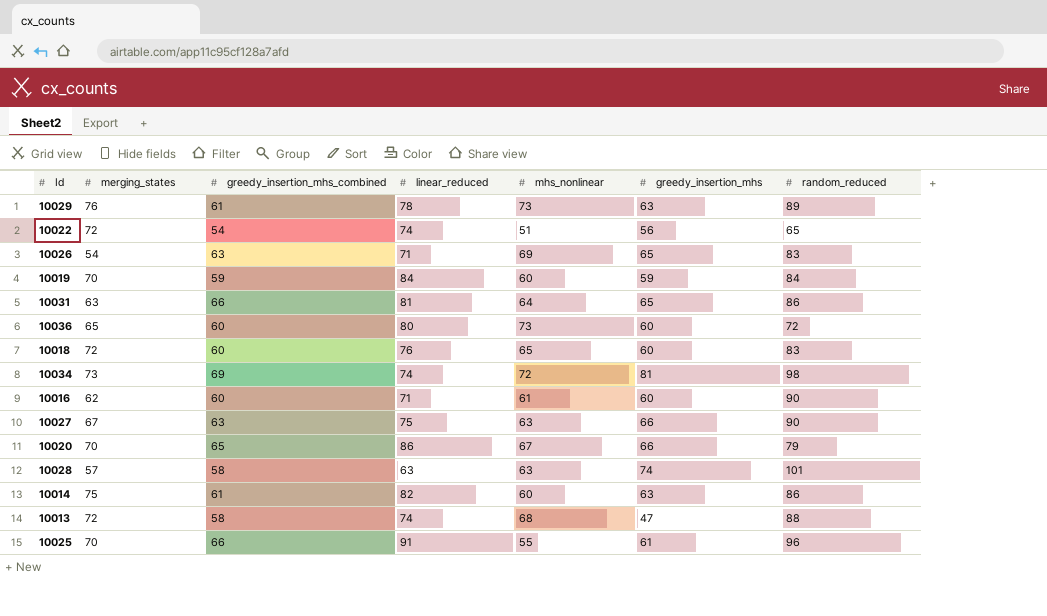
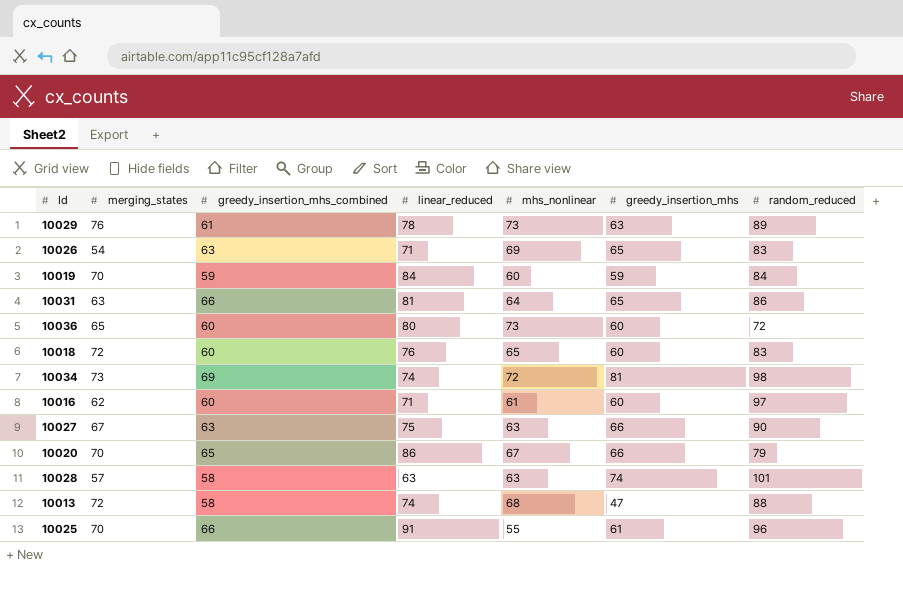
row 10022: 72 | 54 | 74 | 51 | 56 | 65 -> none
row 10014: 75 | 61 | 82 | 60 | 63 | 86 -> none
10016 | random_reduced: 90 -> 97

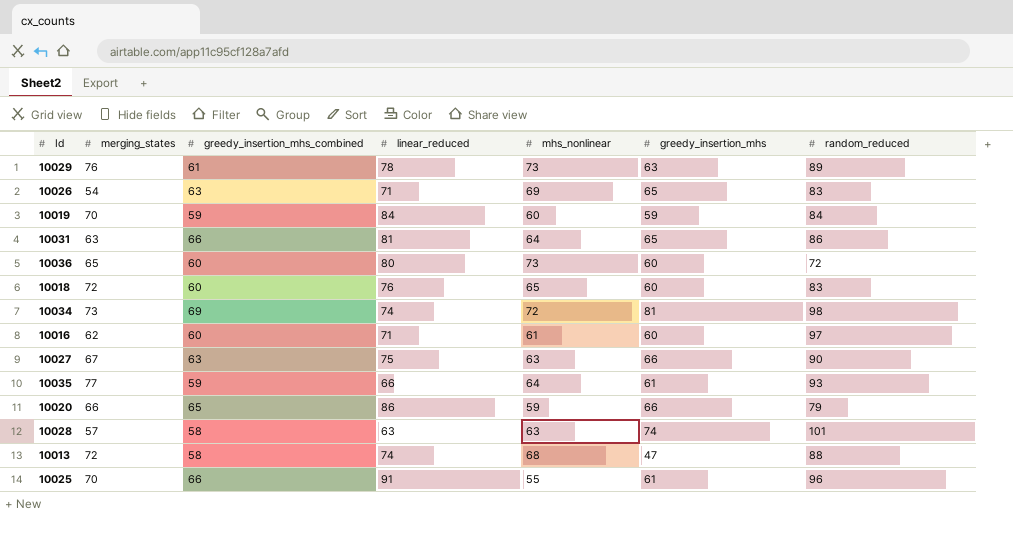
row 10035: none -> 77 | 59 | 66 | 64 | 61 | 93
10020 | merging_states: 70 -> 66
10020 | mhs_nonlinear: 67 -> 59

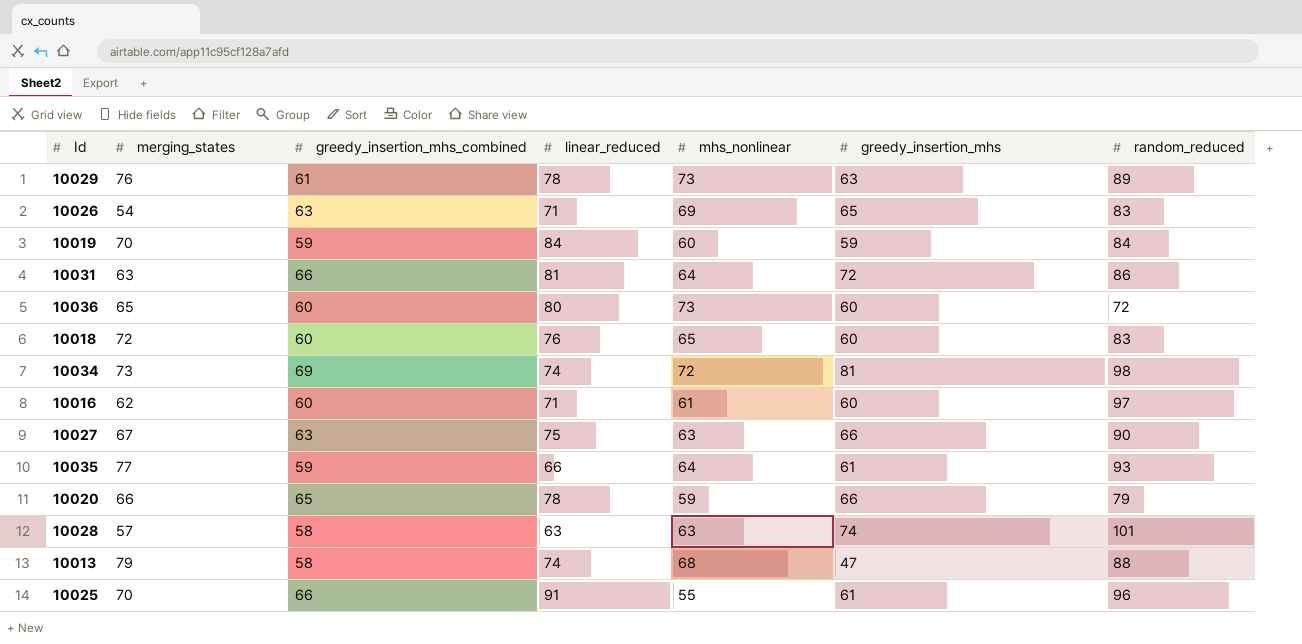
10031 | greedy_insertion_mhs: 65 -> 72
10020 | linear_reduced: 86 -> 78
10013 | merging_states: 72 -> 79

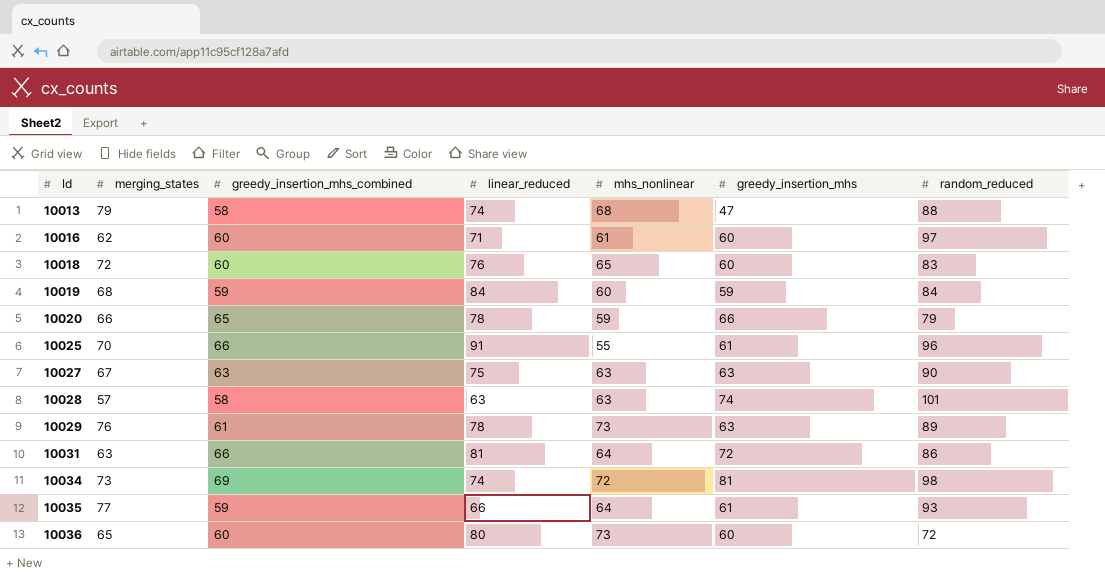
row order: none -> Id ascending
row 10026: 54 | 63 | 71 | 69 | 65 | 83 -> none
10019 | merging_states: 70 -> 68
10027 | greedy_insertion_mhs: 66 -> 63

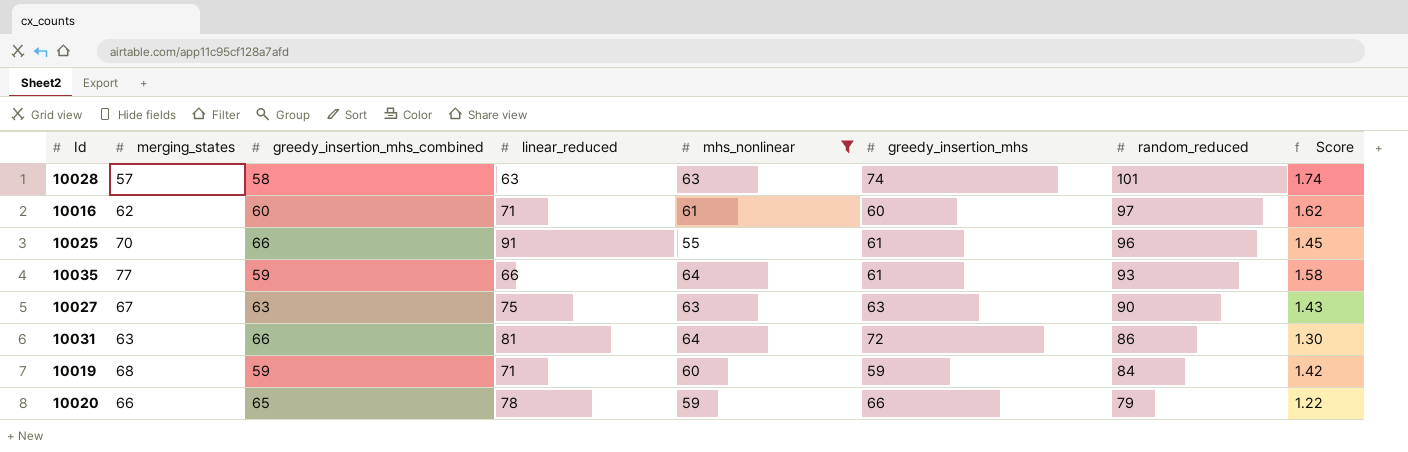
filter: none -> mhs_nonlinear <= 64
row order: Id ascending -> random_reduced descending
column Score | formula: none -> [random_reduced] / [greedy_insertion_mhs_combined]
10019 | linear_reduced: 84 -> 71

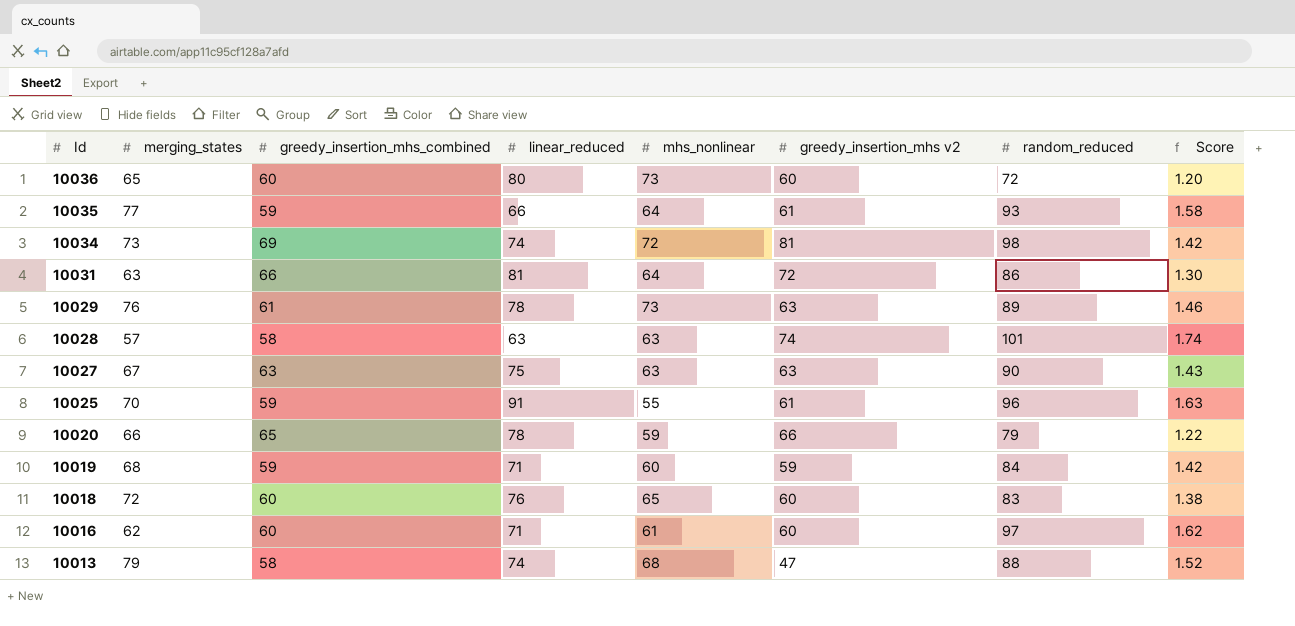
filter: mhs_nonlinear <= 64 -> none
row order: random_reduced descending -> Id descending
column name: greedy_insertion_mhs -> greedy_insertion_mhs v2
10025 | greedy_insertion_mhs_combined: 66 -> 59
10025 | Score: 1.45 -> 1.63

